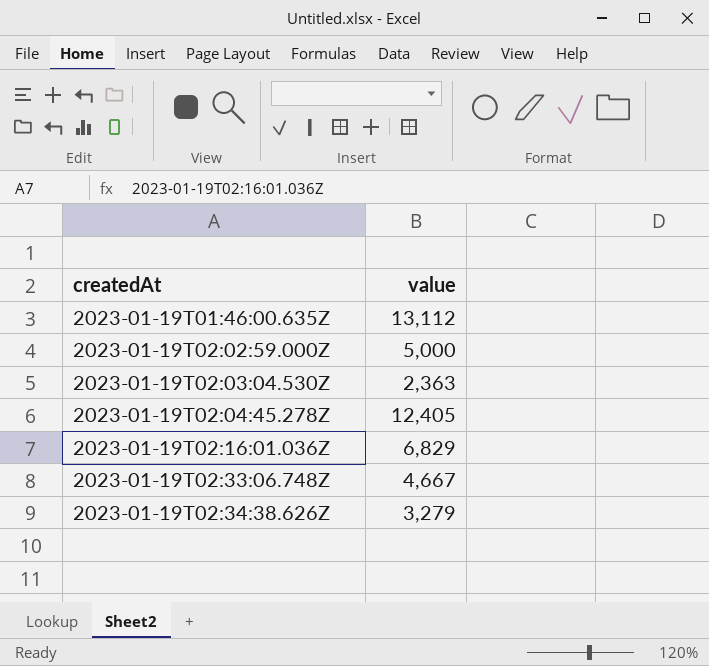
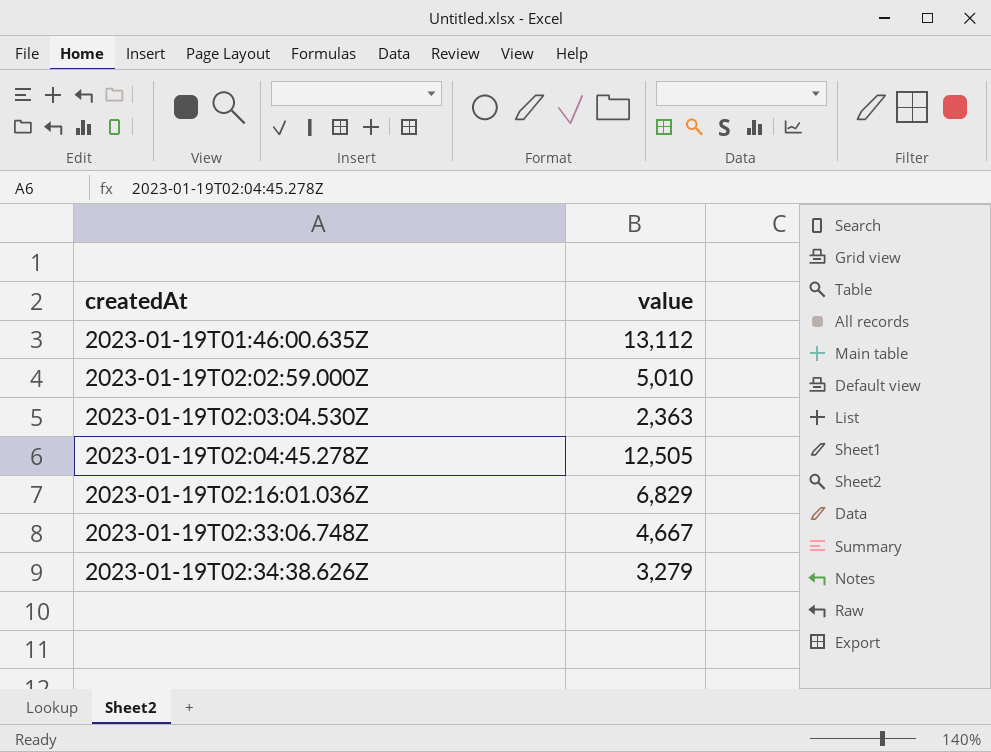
2023-01-19T02:02:59.000Z | value: 5,000 -> 5,010
2023-01-19T02:04:45.278Z | value: 12,405 -> 12,505

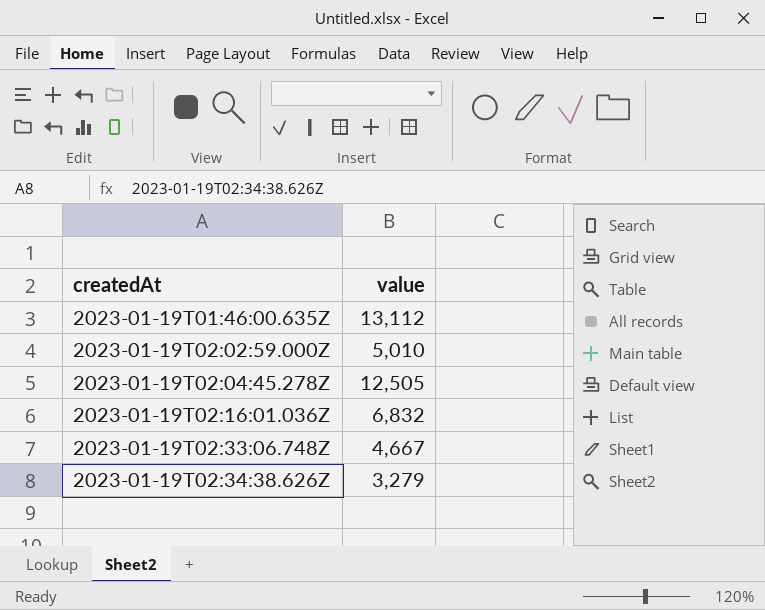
row 2023-01-19T02:03:04.530Z: 2,363 -> none
2023-01-19T02:16:01.036Z | value: 6,829 -> 6,832

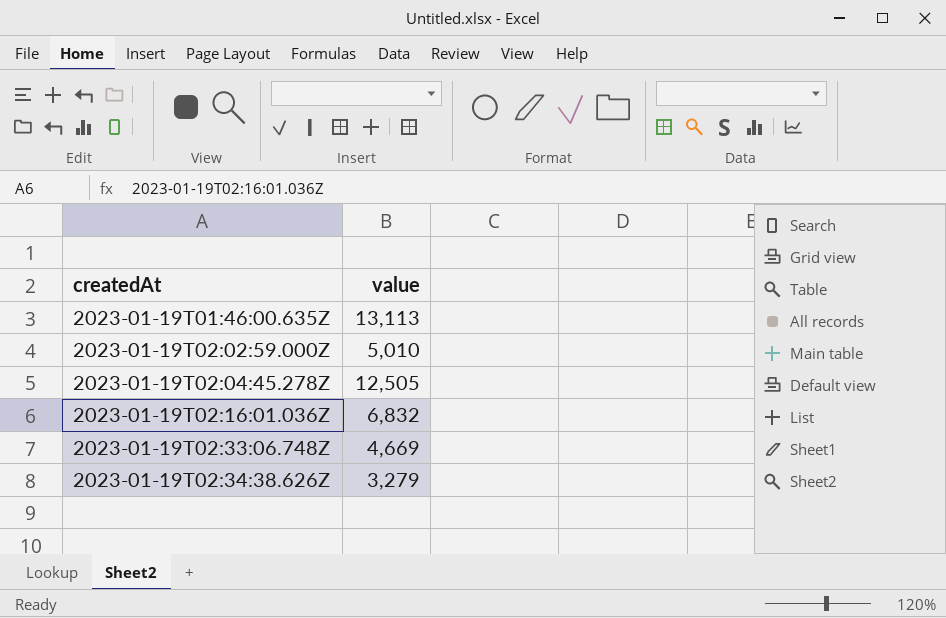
2023-01-19T01:46:00.635Z | value: 13,112 -> 13,113
2023-01-19T02:33:06.748Z | value: 4,667 -> 4,669

